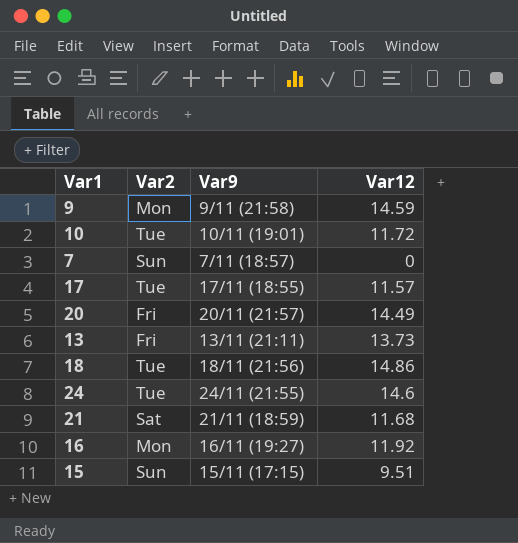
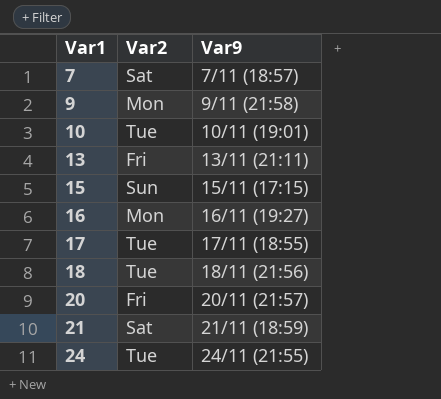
row order: none -> Var1 ascending
column Var12 | position: 4 -> none
7 | Var2: Sun -> Sat

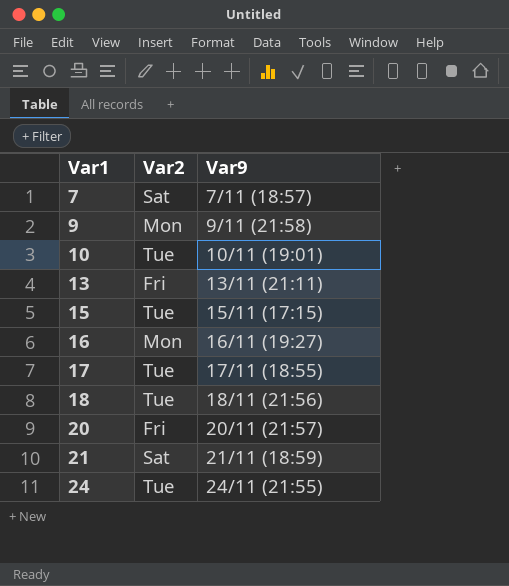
15 | Var2: Sun -> Tue

